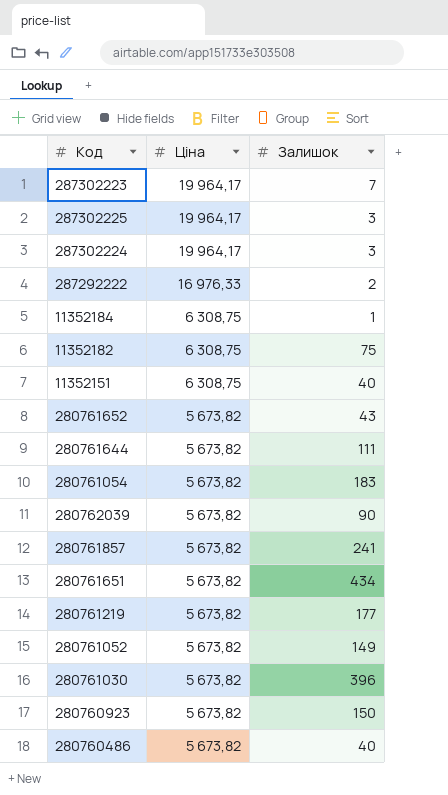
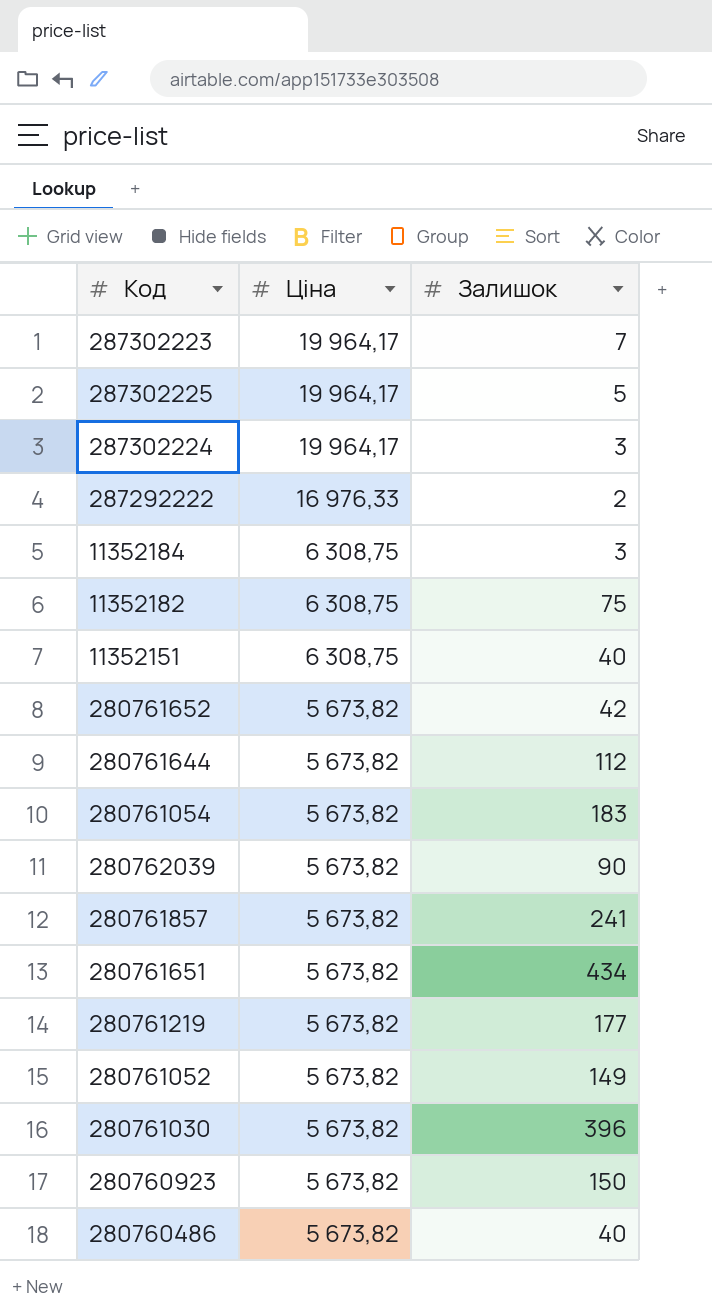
287302225 | Залишок: 3 -> 5
11352184 | Залишок: 1 -> 3
280761652 | Залишок: 43 -> 42
280761644 | Залишок: 111 -> 112

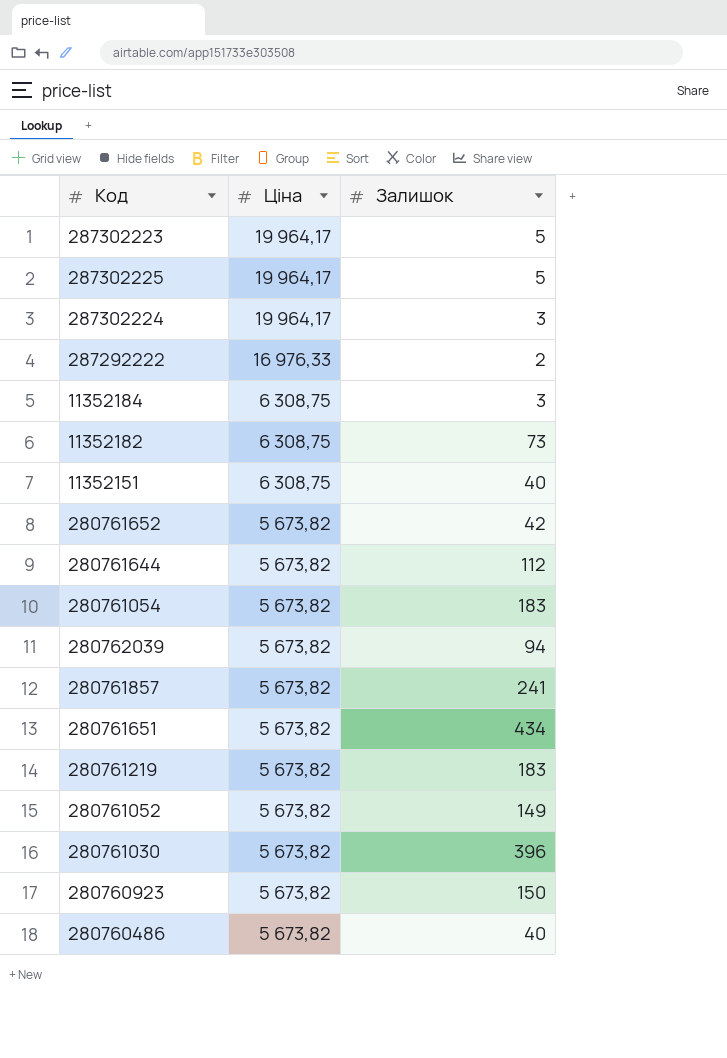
287302223 | Залишок: 7 -> 5
11352182 | Залишок: 75 -> 73
280762039 | Залишок: 90 -> 94
280761219 | Залишок: 177 -> 183

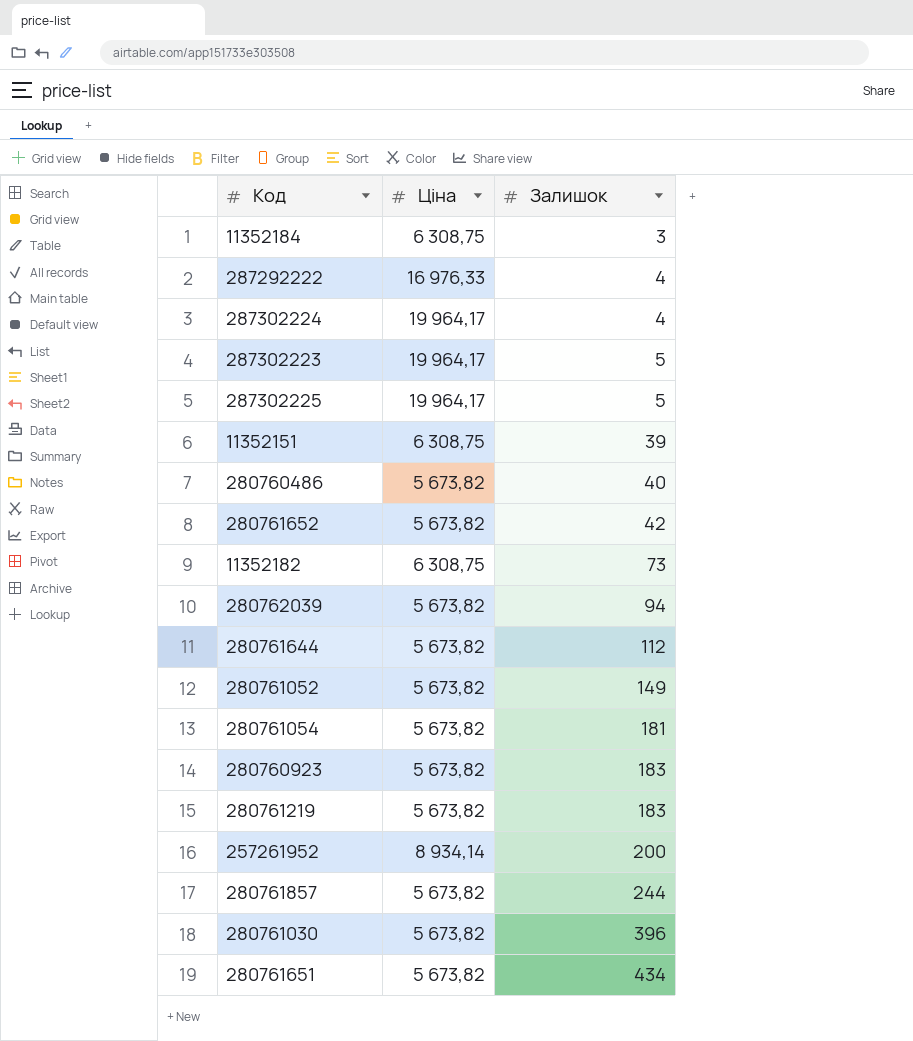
row order: Ціна descending -> Залишок ascending
287292222 | Залишок: 2 -> 4
287302224 | Залишок: 3 -> 4
11352151 | Залишок: 40 -> 39
280761054 | Залишок: 183 -> 181
280760923 | Залишок: 150 -> 183
row 257261952: none -> 8 934,14 | 200
280761857 | Залишок: 241 -> 244

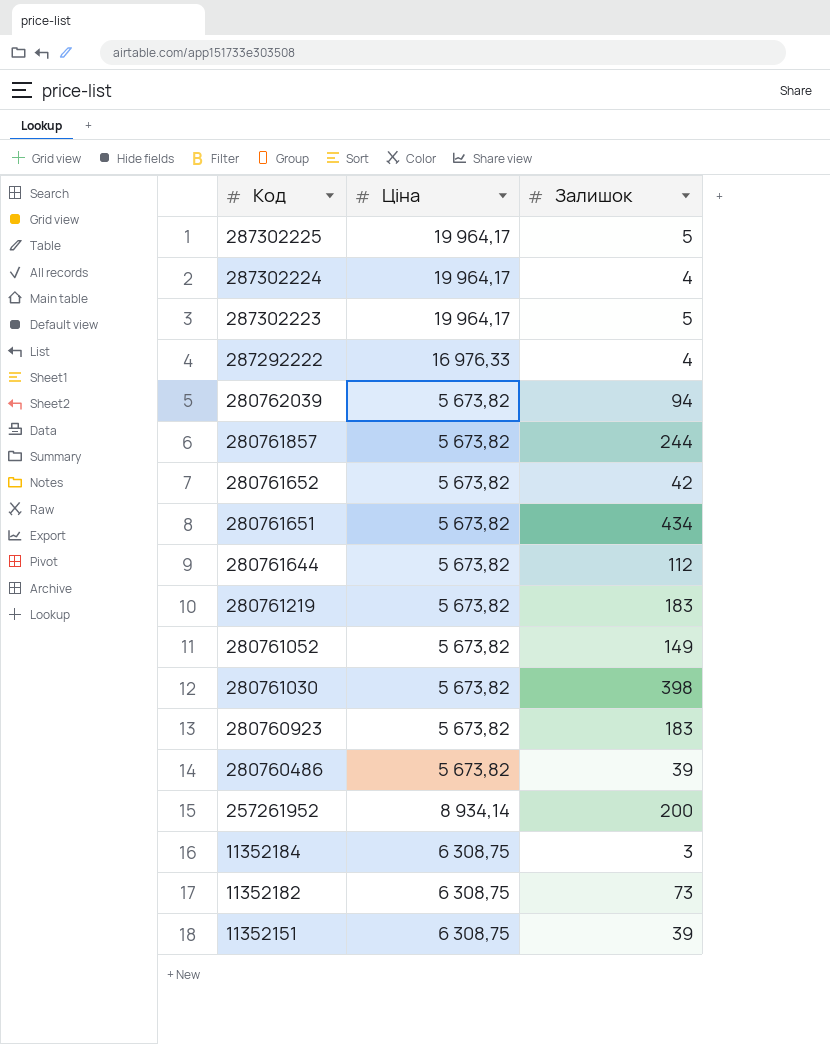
row order: Залишок ascending -> Код descending
row 280761054: 5 673,82 | 181 -> none
280761030 | Залишок: 396 -> 398
280760486 | Залишок: 40 -> 39

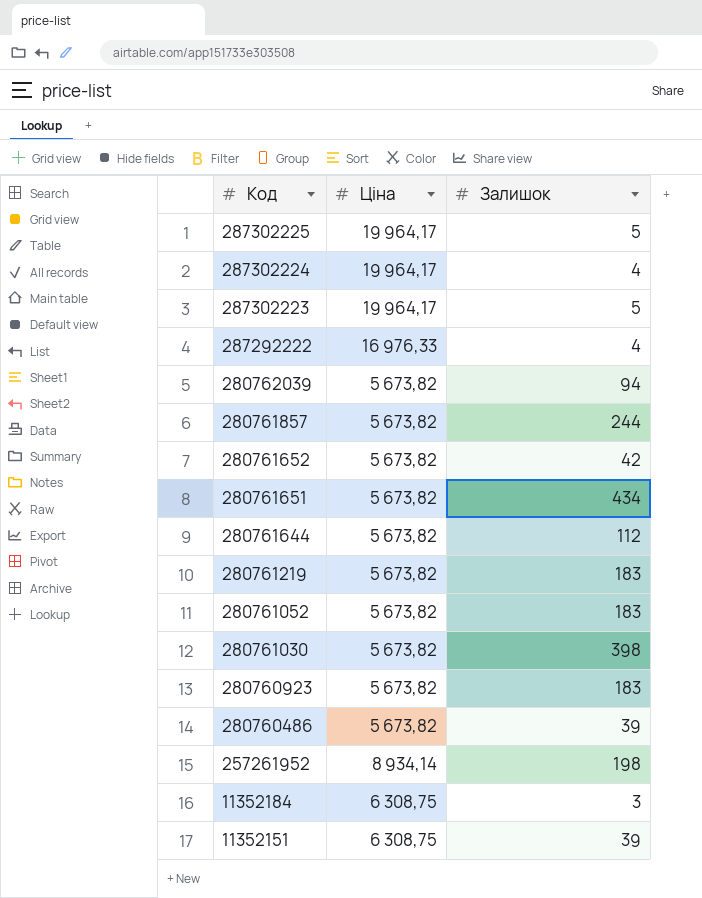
row 11352182: 6 308,75 | 73 -> none
280761052 | Залишок: 149 -> 183
257261952 | Залишок: 200 -> 198

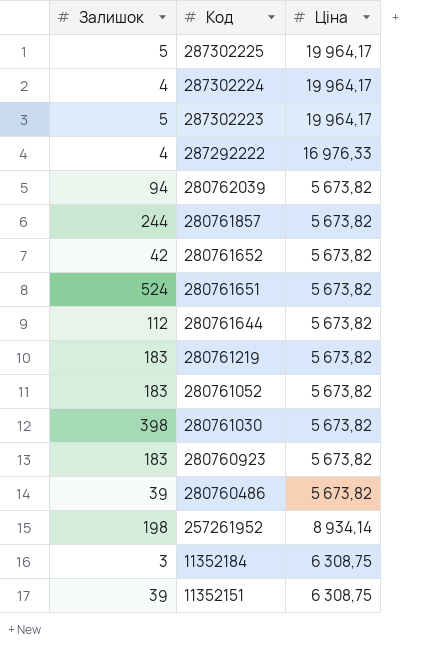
column Залишок | position: 3 -> 1
280761651 | Залишок: 434 -> 524

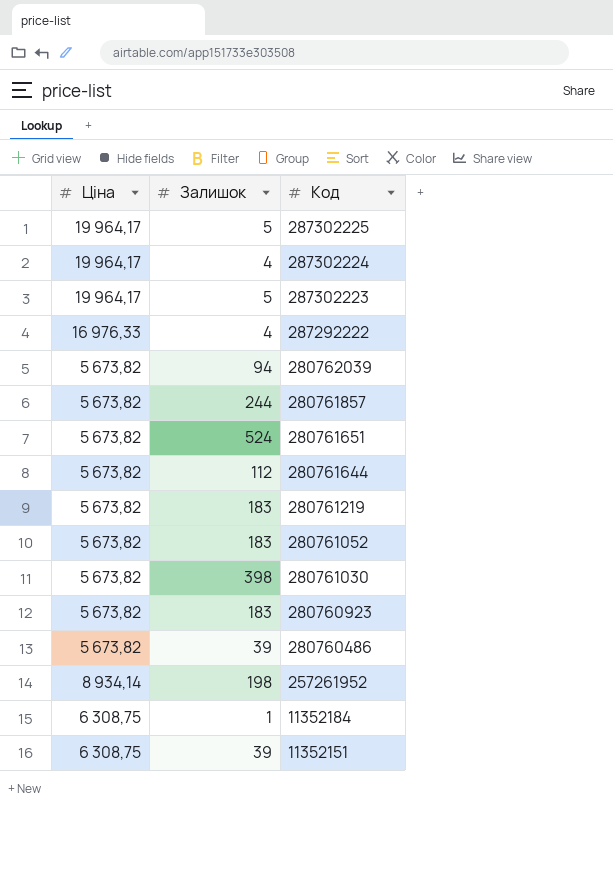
column Ціна | position: 3 -> 1
row 280761652: 42 | 5 673,82 -> none
11352184 | Залишок: 3 -> 1

